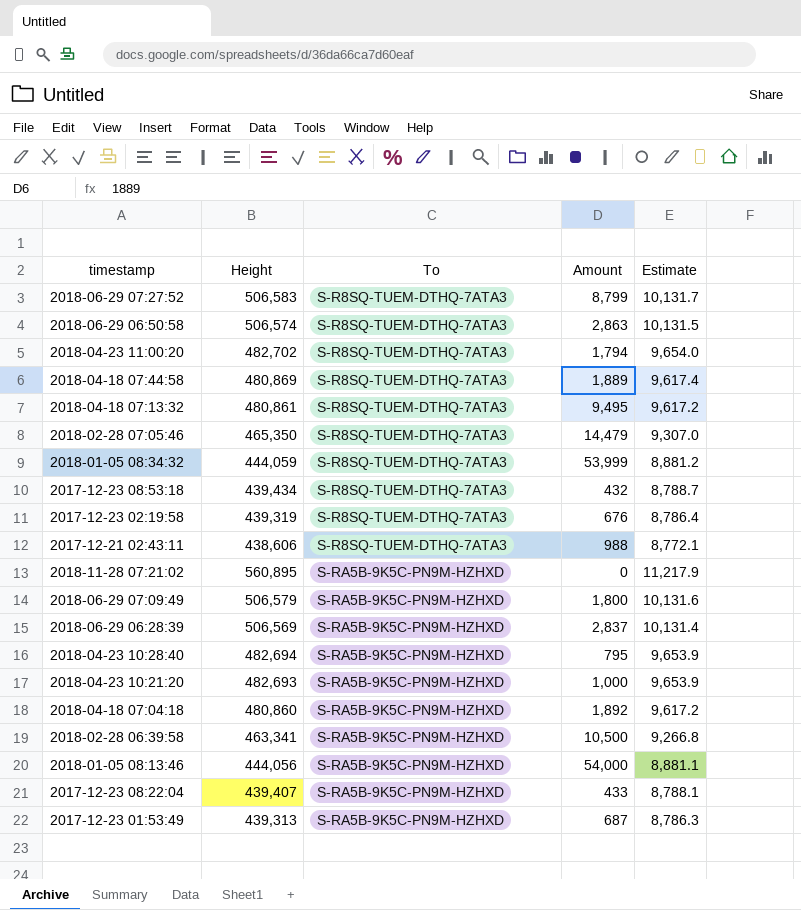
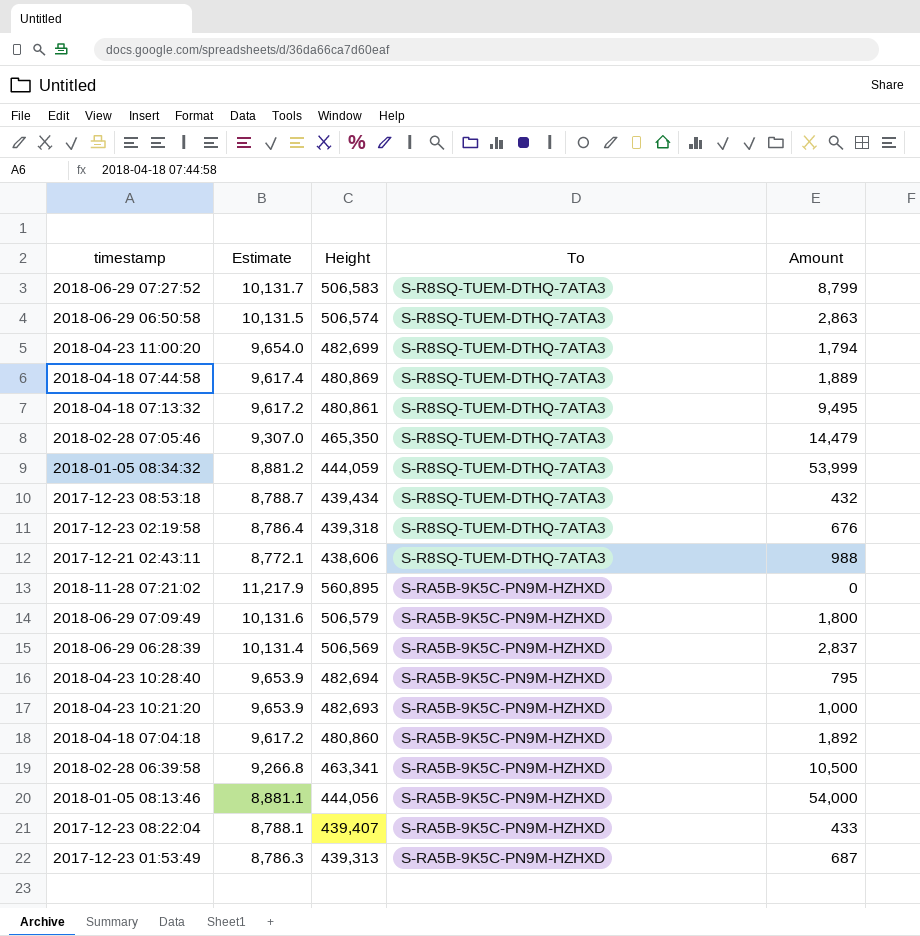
column Estimate | position: 5 -> 2
2018-04-23 11:00:20 | Height: 482,702 -> 482,699
2017-12-23 02:19:58 | Height: 439,319 -> 439,318

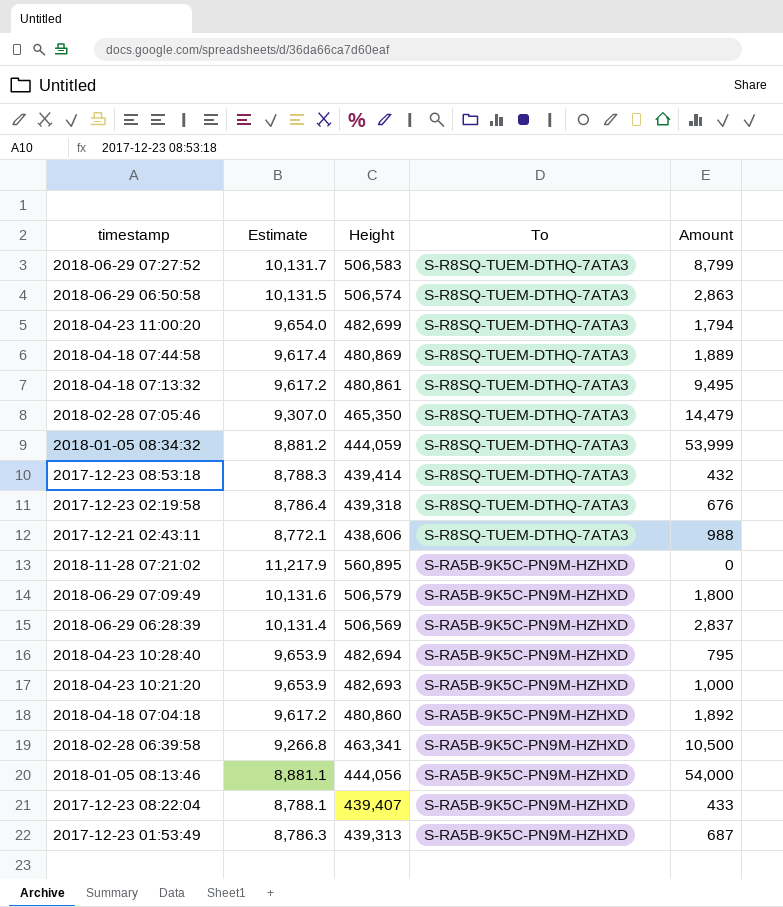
2017-12-23 08:53:18 | Estimate: 8,788.7 -> 8,788.3
2017-12-23 08:53:18 | Height: 439,434 -> 439,414

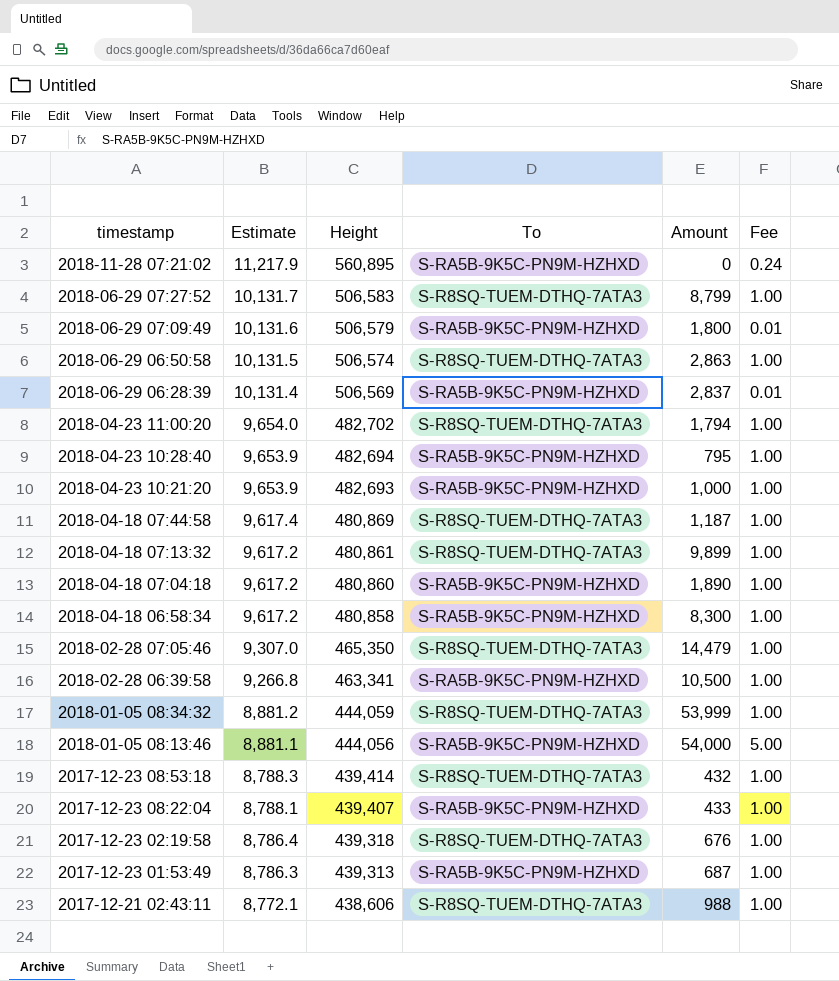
row order: To ascending -> timestamp descending
column Fee | position: none -> 6
2018-04-23 11:00:20 | Height: 482,699 -> 482,702
2018-04-18 07:44:58 | Amount: 1,889 -> 1,187
2018-04-18 07:13:32 | Amount: 9,495 -> 9,899
2018-04-18 07:04:18 | Amount: 1,892 -> 1,890
row 2018-04-18 06:58:34: none -> 9,617.2 | 480,858 | S-RA5B-9K5C-PN9M-HZHXD | 8,300 | 1.00

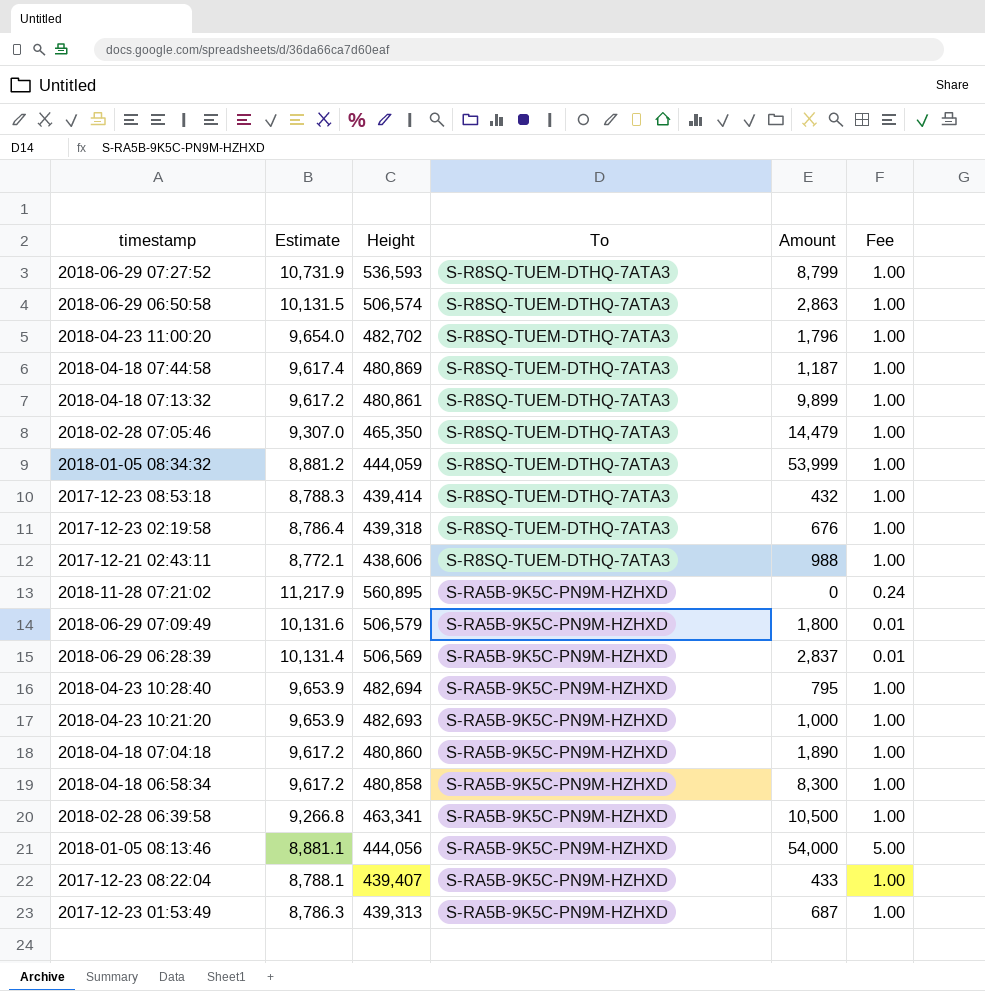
row order: timestamp descending -> To ascending
2018-06-29 07:27:52 | Estimate: 10,131.7 -> 10,731.9
2018-06-29 07:27:52 | Height: 506,583 -> 536,593
2018-04-23 11:00:20 | Amount: 1,794 -> 1,796

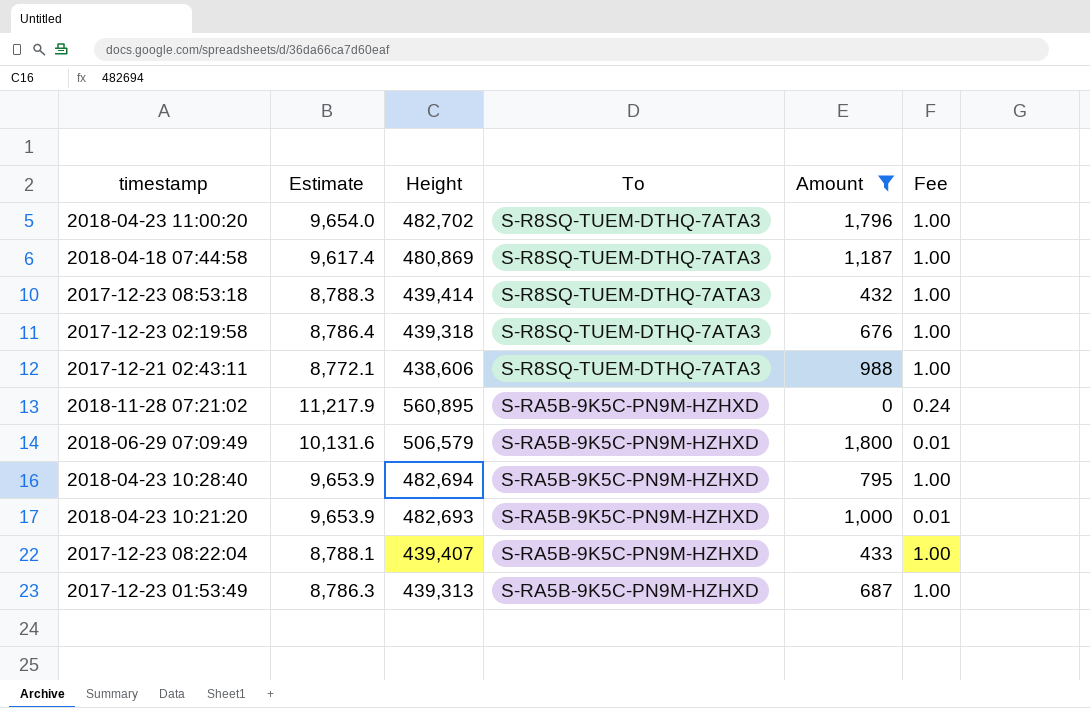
filter: none -> Amount <= 1,800
2018-04-23 10:21:20 | Fee: 1.00 -> 0.01

